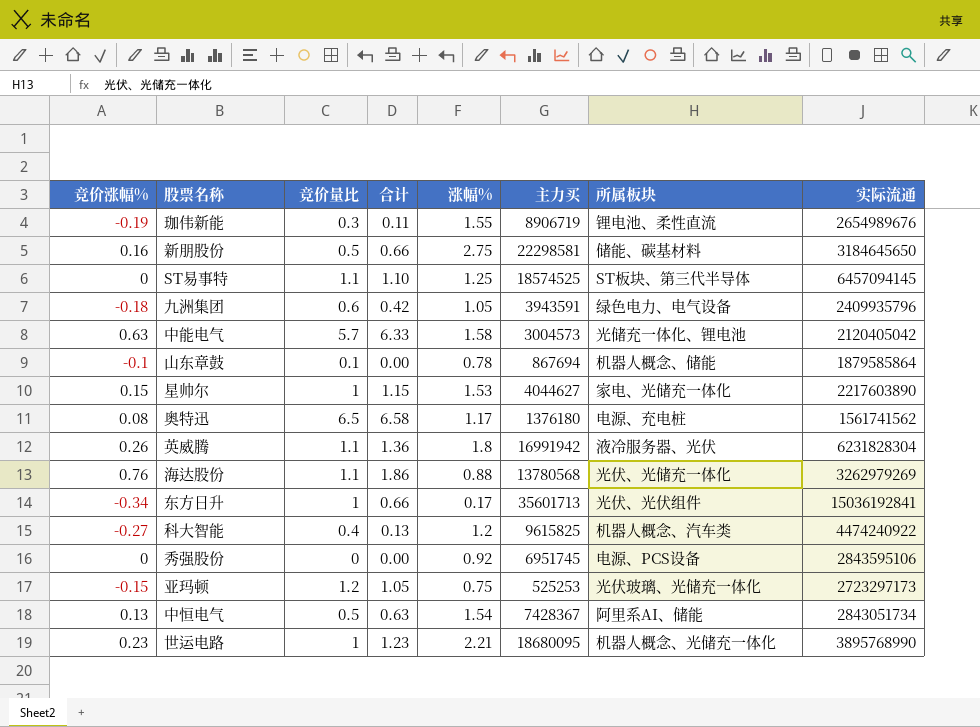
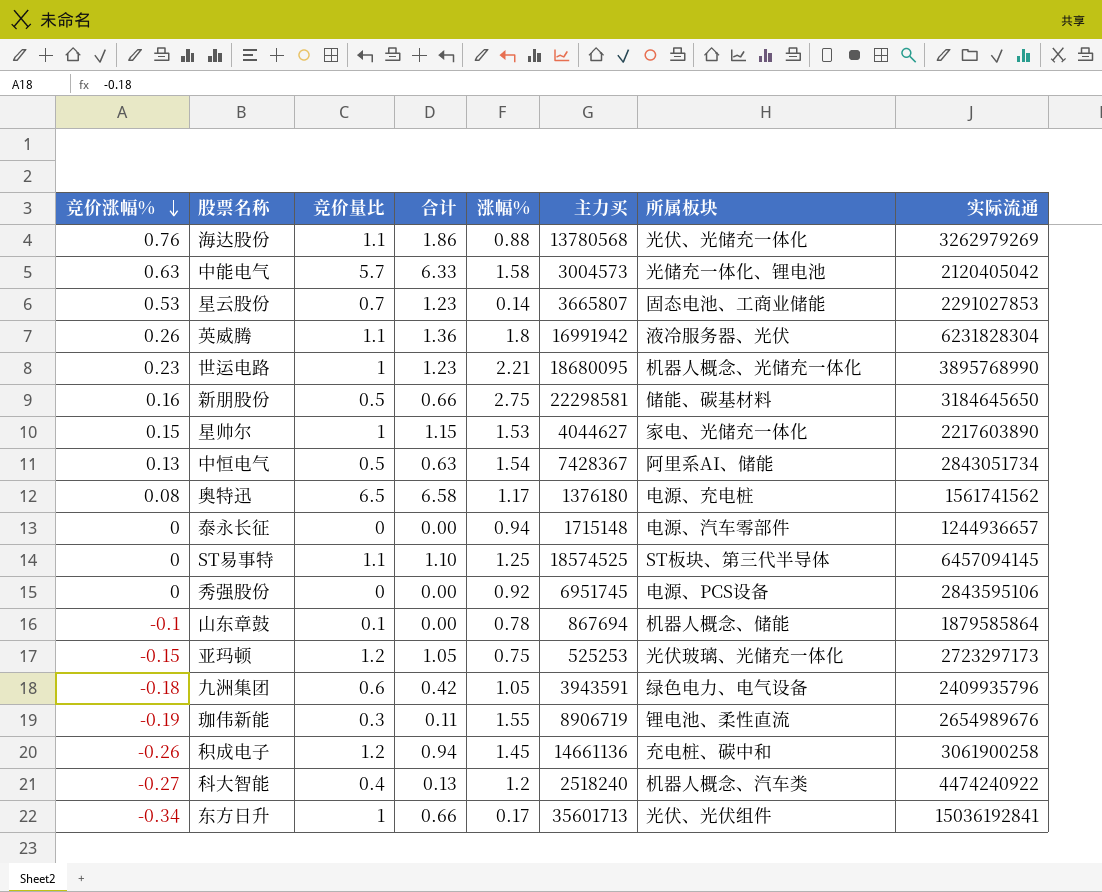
row order: none -> 竞价涨幅% descending
row 星云股份: none -> 0.53 | 0.7 | 1.23 | 0.14 | 3665807 | 固态电池、工商业储能 | 2291027853
row 泰永长征: none -> 0 | 0 | 0.00 | 0.94 | 1715148 | 电源、汽车零部件 | 1244936657
row 积成电子: none -> -0.26 | 1.2 | 0.94 | 1.45 | 14661136 | 充电桩、碳中和 | 3061900258
科大智能 | 主力买: 9615825 -> 2518240

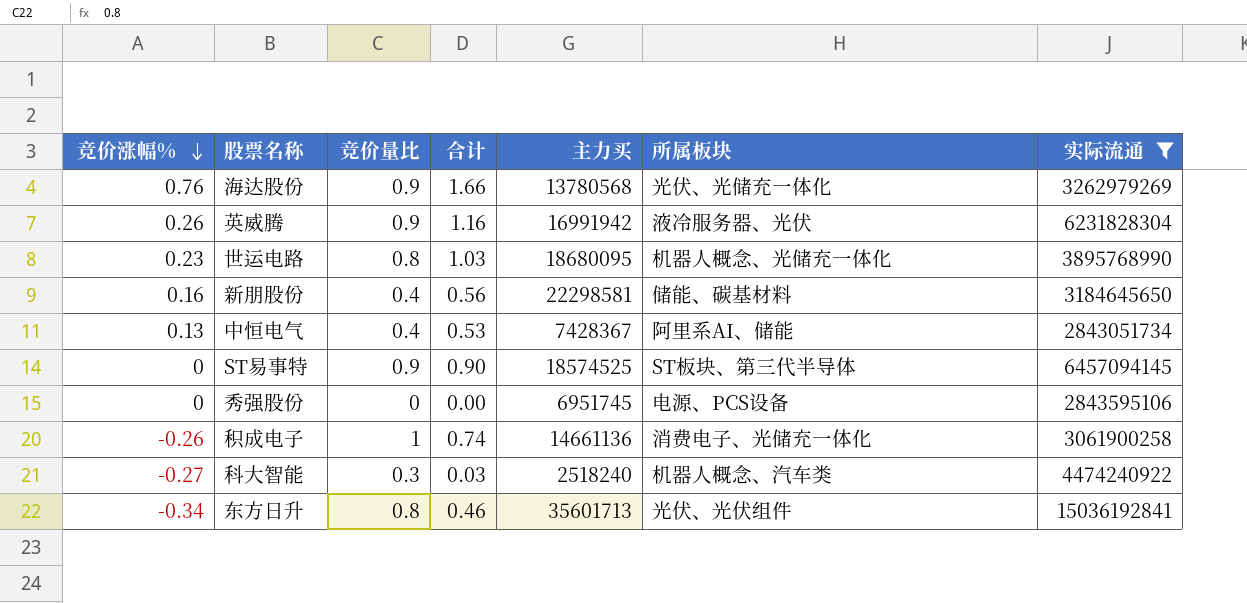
filter: none -> 实际流通 >= 2843051734
column 涨幅% | position: 5 -> none
海达股份 | 竞价量比: 1.1 -> 0.9
海达股份 | 合计: 1.86 -> 1.66
英威腾 | 竞价量比: 1.1 -> 0.9
英威腾 | 合计: 1.36 -> 1.16
世运电路 | 竞价量比: 1 -> 0.8
世运电路 | 合计: 1.23 -> 1.03
新朋股份 | 竞价量比: 0.5 -> 0.4
新朋股份 | 合计: 0.66 -> 0.56
中恒电气 | 竞价量比: 0.5 -> 0.4
中恒电气 | 合计: 0.63 -> 0.53
ST易事特 | 竞价量比: 1.1 -> 0.9
ST易事特 | 合计: 1.10 -> 0.90
积成电子 | 竞价量比: 1.2 -> 1
积成电子 | 合计: 0.94 -> 0.74
积成电子 | 所属板块: 充电桩、碳中和 -> 消费电子、光储充一体化
科大智能 | 竞价量比: 0.4 -> 0.3
科大智能 | 合计: 0.13 -> 0.03
东方日升 | 竞价量比: 1 -> 0.8
东方日升 | 合计: 0.66 -> 0.46

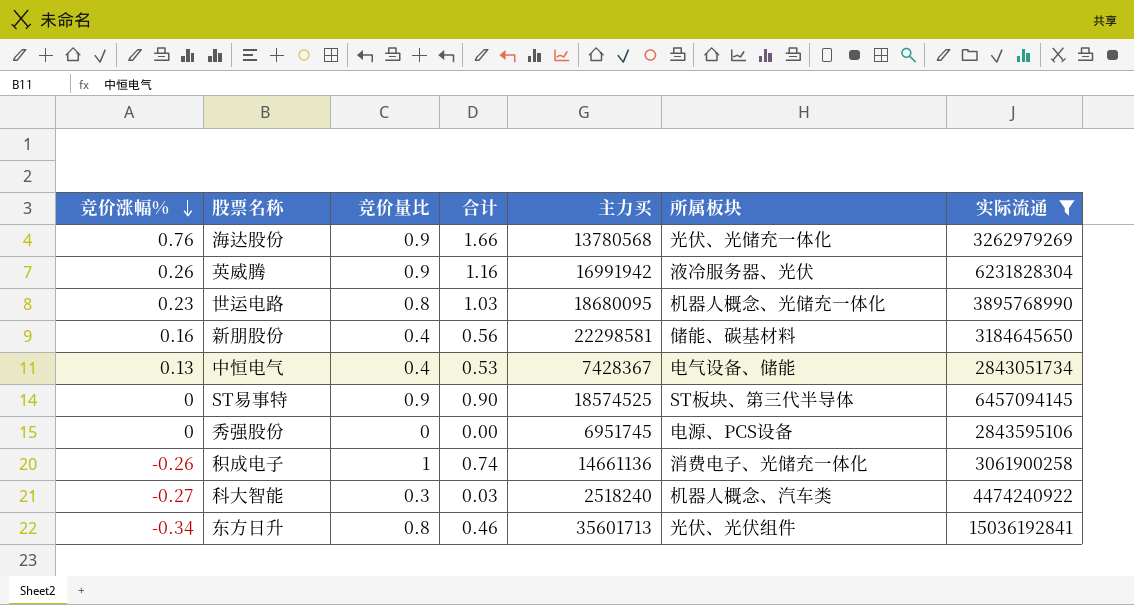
中恒电气 | 所属板块: 阿里系AI、储能 -> 电气设备、储能

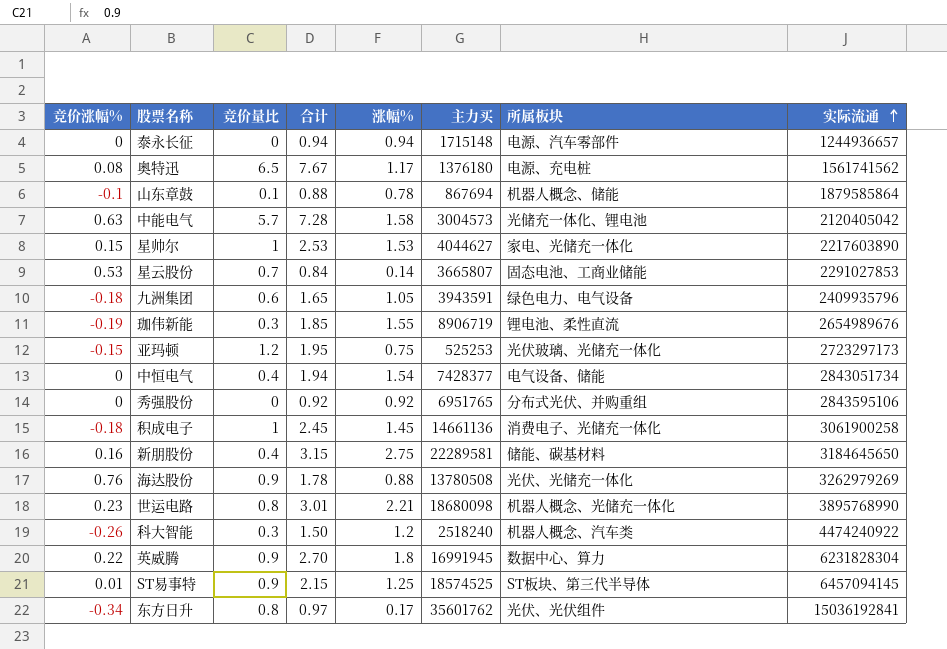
filter: 实际流通 >= 2843051734 -> none
row order: 竞价涨幅% descending -> 实际流通 ascending
column 合计 | formula: [竞价涨幅%] + [竞价量比] -> [竞价量比] + [涨幅%]
column 涨幅% | position: none -> 5
中恒电气 | 竞价涨幅%: 0.13 -> 0
中恒电气 | 主力买: 7428367 -> 7428377
秀强股份 | 主力买: 6951745 -> 6951765
秀强股份 | 所属板块: 电源、PCS设备 -> 分布式光伏、并购重组
积成电子 | 竞价涨幅%: -0.26 -> -0.18
新朋股份 | 主力买: 22298581 -> 22289581
海达股份 | 主力买: 13780568 -> 13780508
世运电路 | 主力买: 18680095 -> 18680098
科大智能 | 竞价涨幅%: -0.27 -> -0.26
英威腾 | 竞价涨幅%: 0.26 -> 0.22
英威腾 | 主力买: 16991942 -> 16991945
英威腾 | 所属板块: 液冷服务器、光伏 -> 数据中心、算力
ST易事特 | 竞价涨幅%: 0 -> 0.01
东方日升 | 主力买: 35601713 -> 35601762

